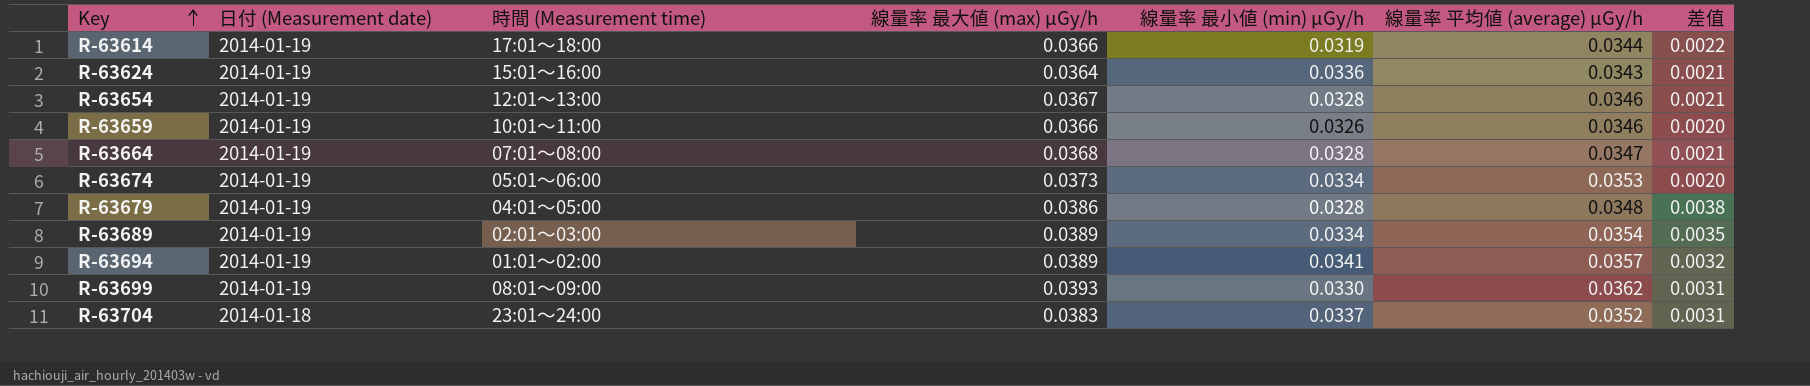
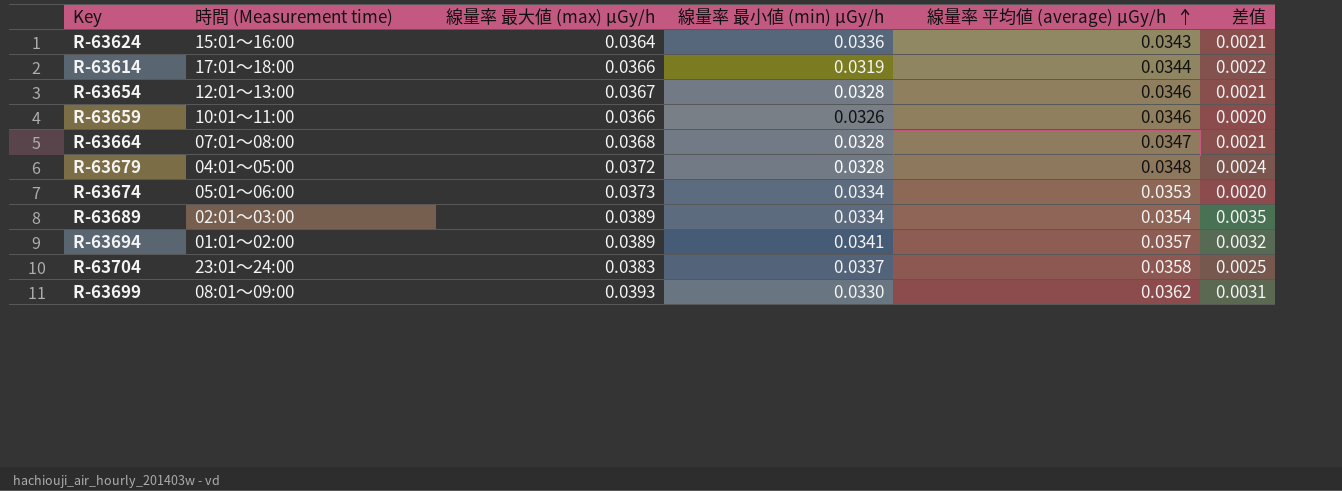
row order: Key ascending -> 線量率 平均値 (average) μGy/h ascending
column 日付 (Measurement date) | position: 2 -> none
R-63679 | 線量率 最大値 (max) μGy/h: 0.0386 -> 0.0372
R-63679 | 差值: 0.0038 -> 0.0024
R-63704 | 線量率 平均値 (average) μGy/h: 0.0352 -> 0.0358
R-63704 | 差值: 0.0031 -> 0.0025

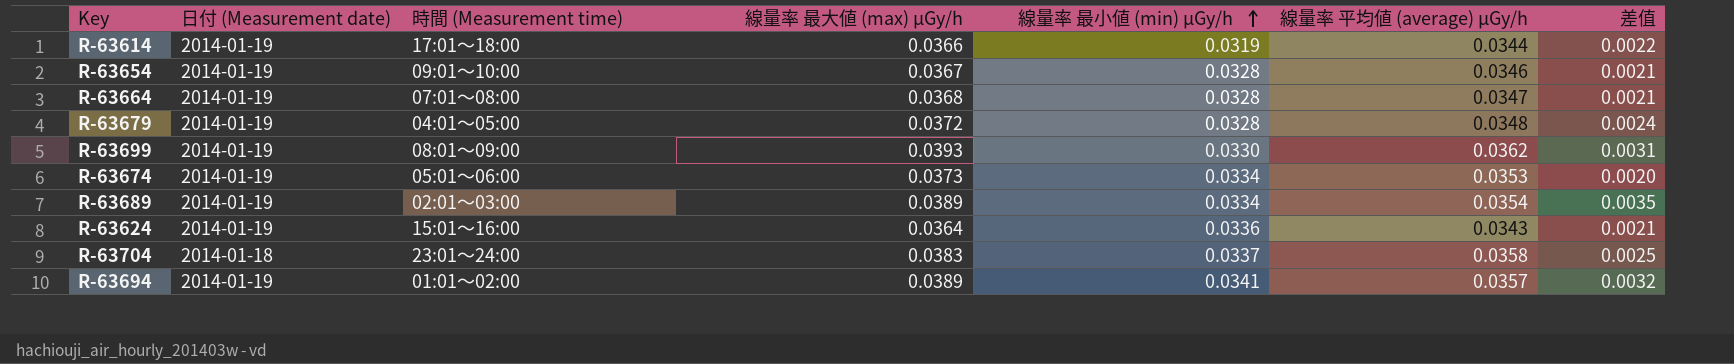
row order: 線量率 平均値 (average) μGy/h ascending -> 線量率 最小値 (min) μGy/h ascending
column 日付 (Measurement date) | position: none -> 2
row R-63659: 10:01～11:00 | 0.0366 | 0.0326 | 0.0346 | 0.0020 -> none
R-63654 | 時間 (Measurement time): 12:01～13:00 -> 09:01～10:00

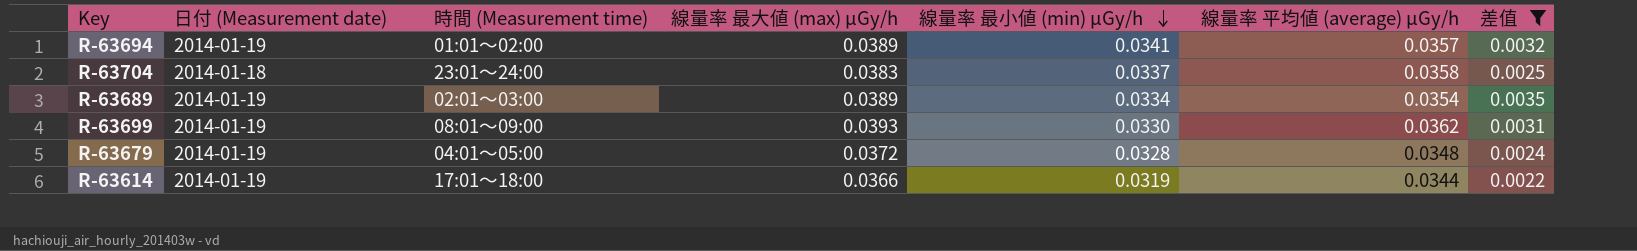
filter: none -> 差值 >= 0.0022
row order: 線量率 最小値 (min) μGy/h ascending -> 線量率 最小値 (min) μGy/h descending

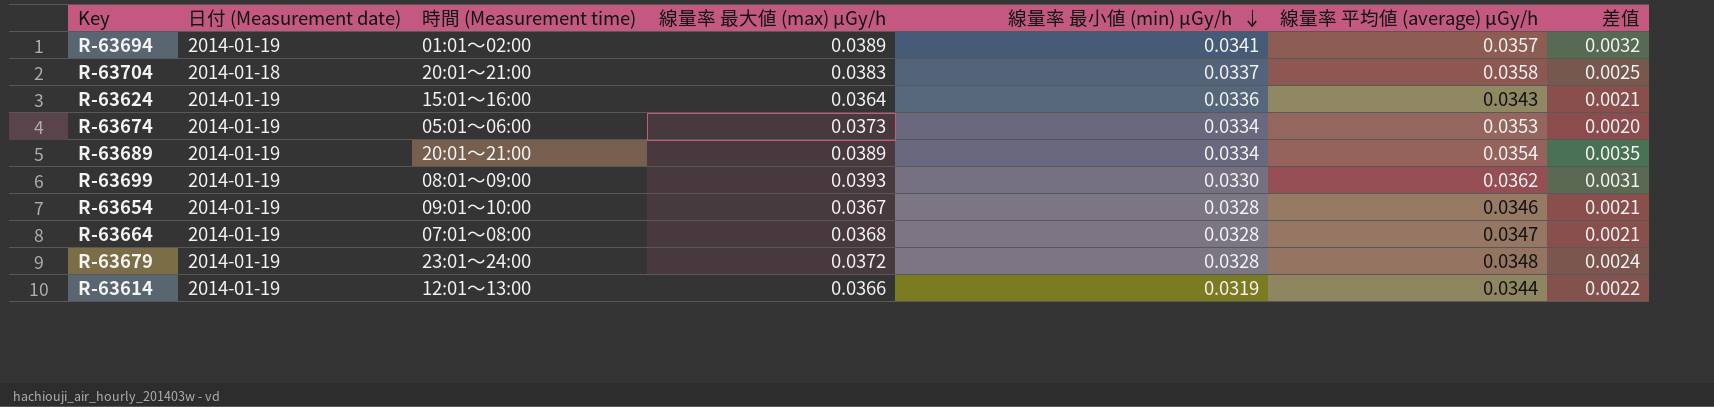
filter: 差值 >= 0.0022 -> none
R-63704 | 時間 (Measurement time): 23:01～24:00 -> 20:01～21:00
R-63689 | 時間 (Measurement time): 02:01～03:00 -> 20:01～21:00
R-63679 | 時間 (Measurement time): 04:01～05:00 -> 23:01～24:00
R-63614 | 時間 (Measurement time): 17:01～18:00 -> 12:01～13:00

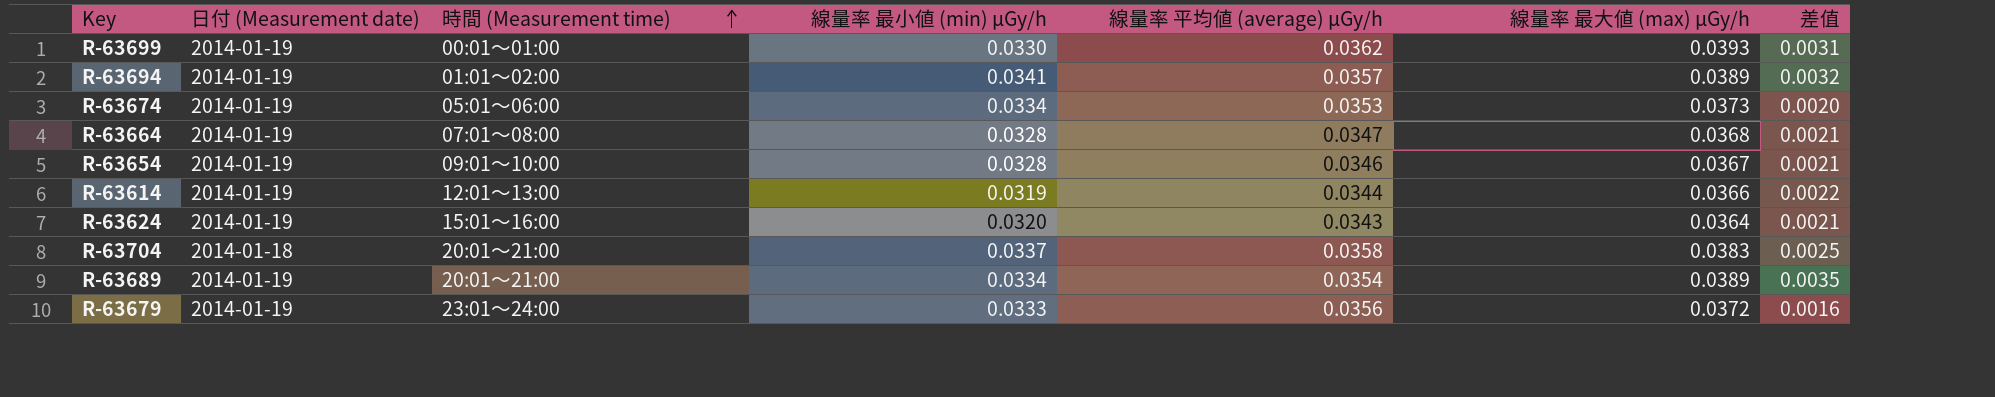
row order: 線量率 最小値 (min) μGy/h descending -> 時間 (Measurement time) ascending
column 線量率 最大値 (max) μGy/h | position: 4 -> 6
R-63699 | 時間 (Measurement time): 08:01～09:00 -> 00:01～01:00
R-63624 | 線量率 最小値 (min) μGy/h: 0.0336 -> 0.0320
R-63679 | 線量率 最小値 (min) μGy/h: 0.0328 -> 0.0333
R-63679 | 線量率 平均値 (average) μGy/h: 0.0348 -> 0.0356
R-63679 | 差值: 0.0024 -> 0.0016

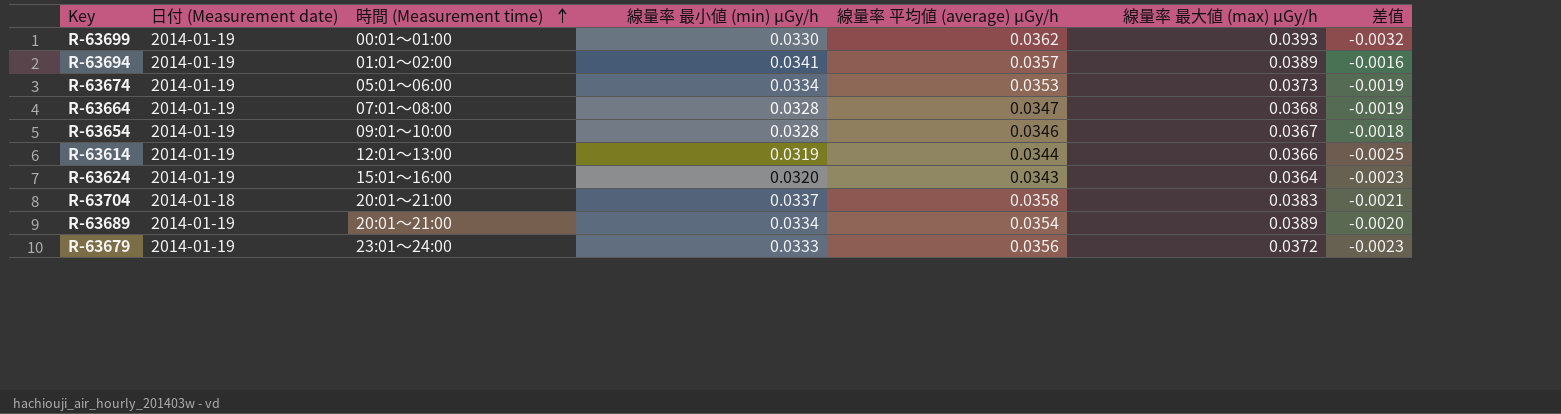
column 差值 | formula: [線量率 最大値 (max) μGy/h] - [線量率 平均値 (average) μGy/h] -> [線量率 最小値 (min) μGy/h] - [線量率 平均値 (average) μGy/h]

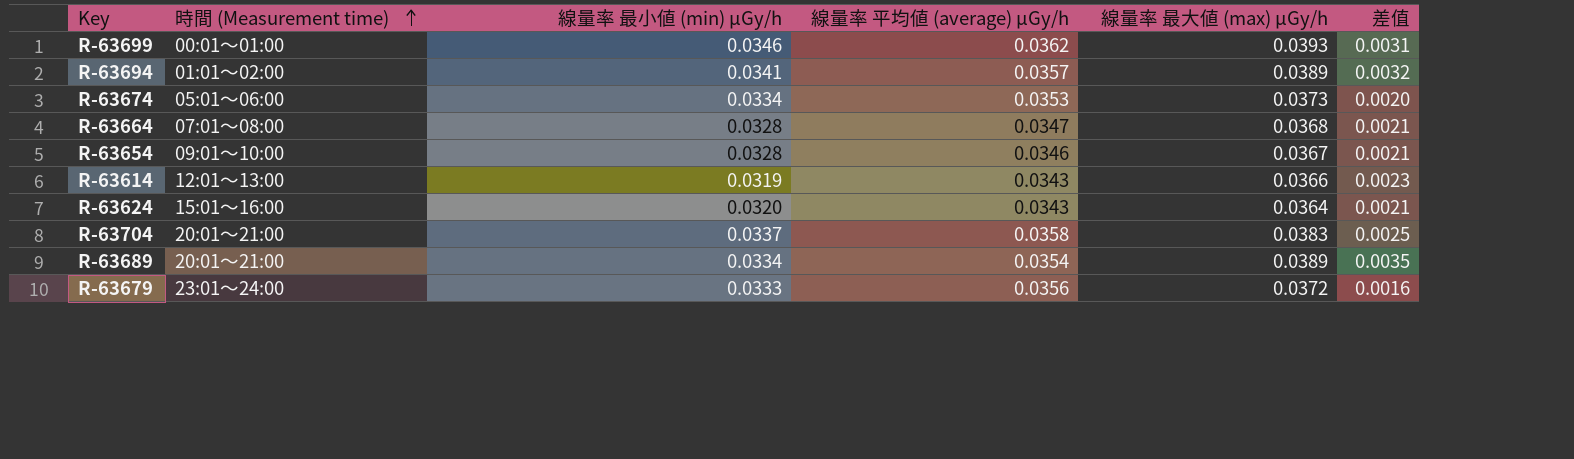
column 日付 (Measurement date) | position: 2 -> none
column 差值 | formula: [線量率 最小値 (min) μGy/h] - [線量率 平均値 (average) μGy/h] -> [線量率 最大値 (max) μGy/h] - [線量率 平均値 (average) μGy/h]
R-63699 | 線量率 最小値 (min) μGy/h: 0.0330 -> 0.0346
R-63614 | 線量率 平均値 (average) μGy/h: 0.0344 -> 0.0343

